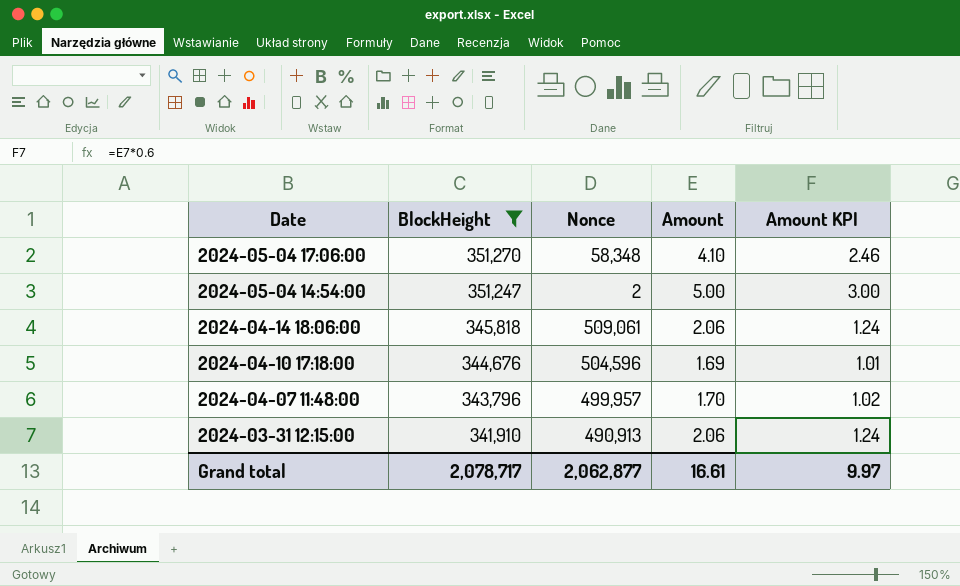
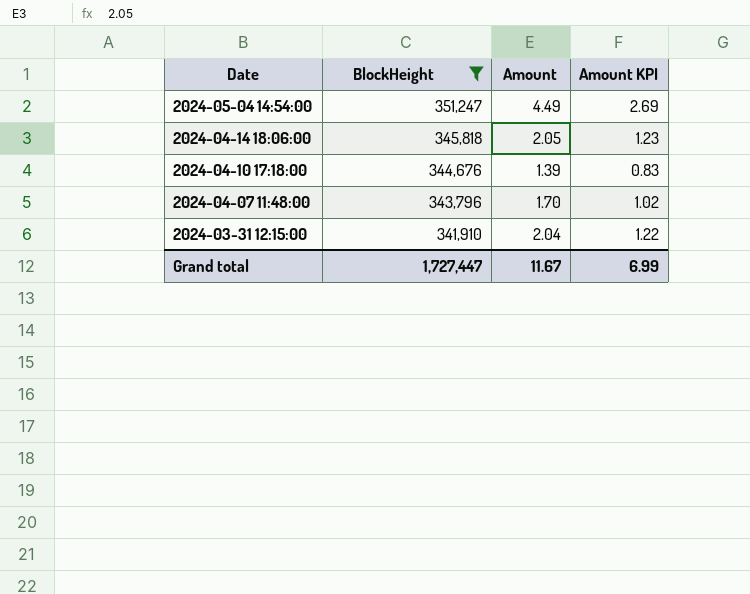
column Nonce | position: 3 -> none
row 2024-05-04 17:06:00: 351,270 | 58,348 | 4.10 | 2.46 -> none
2024-05-04 14:54:00 | Amount: 5.00 -> 4.49
2024-05-04 14:54:00 | Amount KPI: 3.00 -> 2.69
2024-04-14 18:06:00 | Amount: 2.06 -> 2.05
2024-04-14 18:06:00 | Amount KPI: 1.24 -> 1.23
2024-04-10 17:18:00 | Amount: 1.69 -> 1.39
2024-04-10 17:18:00 | Amount KPI: 1.01 -> 0.83
2024-03-31 12:15:00 | Amount: 2.06 -> 2.04
2024-03-31 12:15:00 | Amount KPI: 1.24 -> 1.22
Grand total | BlockHeight: 2,078,717 -> 1,727,447
Grand total | Amount: 16.61 -> 11.67
Grand total | Amount KPI: 9.97 -> 6.99

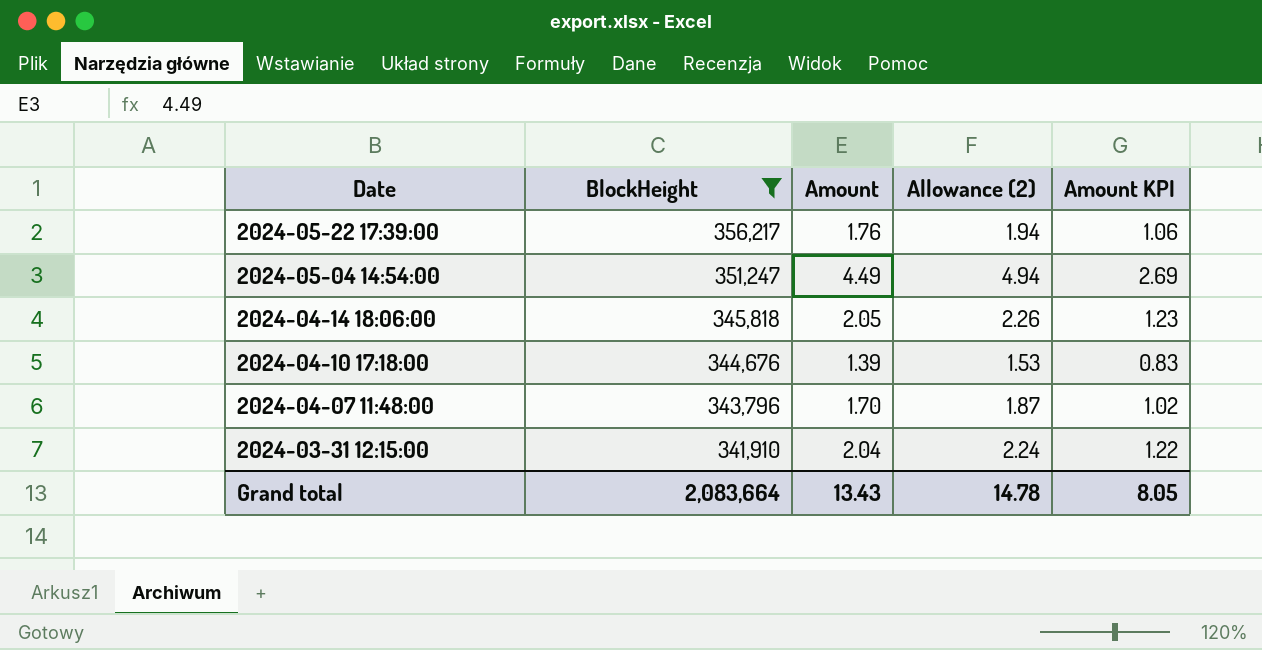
column Allowance (2) | formula: none -> [Amount] * 1.1
row 2024-05-22 17:39:00: none -> 356,217 | 1.76 | 1.94 | 1.06
Grand total | BlockHeight: 1,727,447 -> 2,083,664
Grand total | Amount: 11.67 -> 13.43
Grand total | Amount KPI: 6.99 -> 8.05

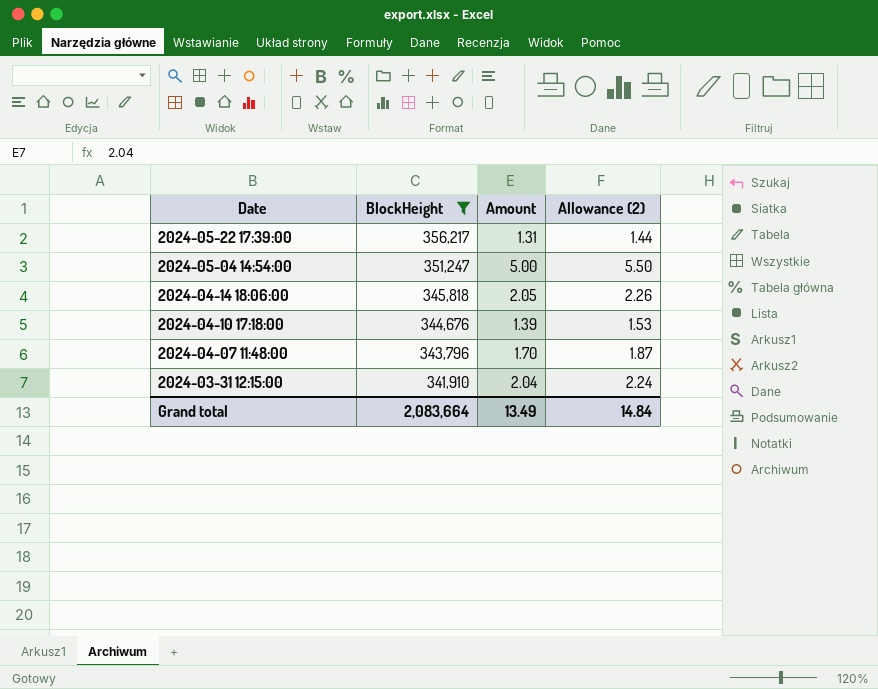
column Amount KPI | formula: [Amount] * 0.6 -> none
2024-05-22 17:39:00 | Amount: 1.76 -> 1.31
2024-05-22 17:39:00 | Allowance (2): 1.94 -> 1.44
2024-05-04 14:54:00 | Amount: 4.49 -> 5.00
2024-05-04 14:54:00 | Allowance (2): 4.94 -> 5.50
Grand total | Amount: 13.43 -> 13.49
Grand total | Allowance (2): 14.78 -> 14.84

